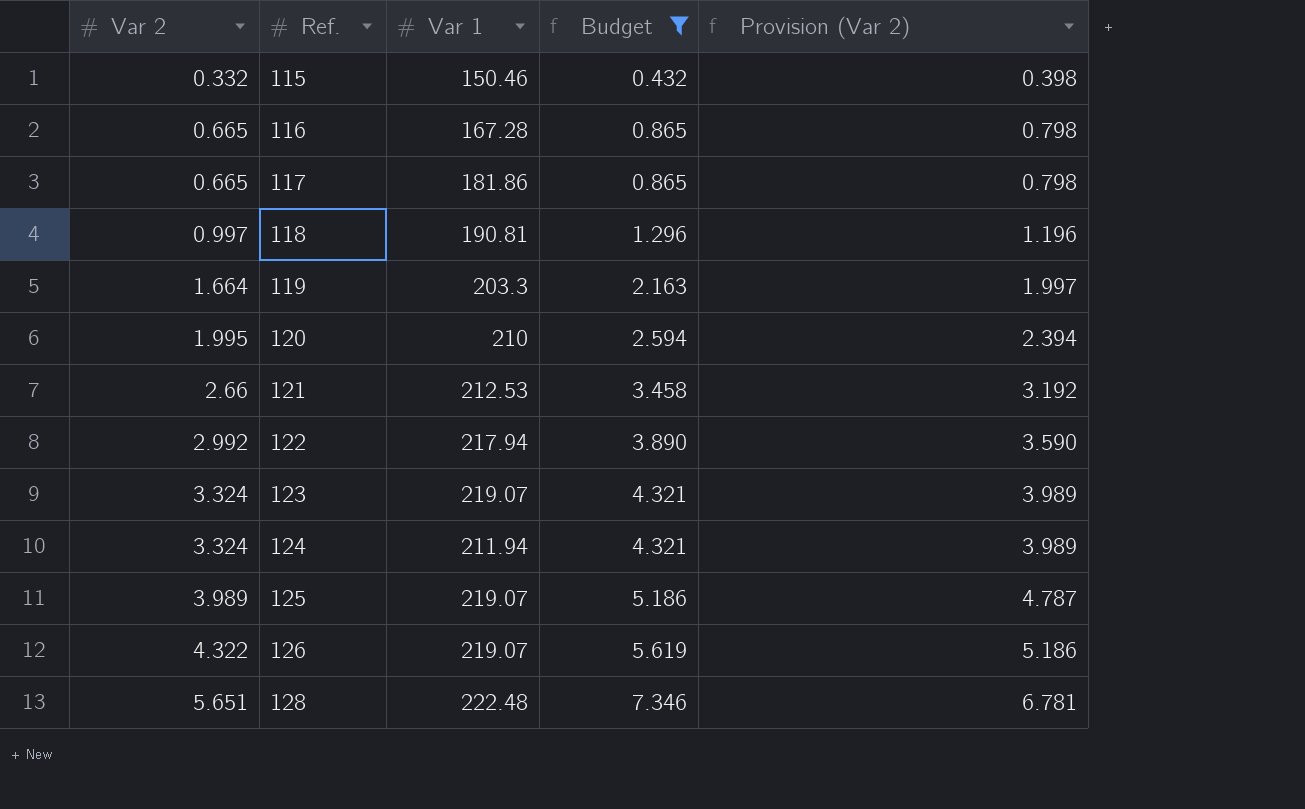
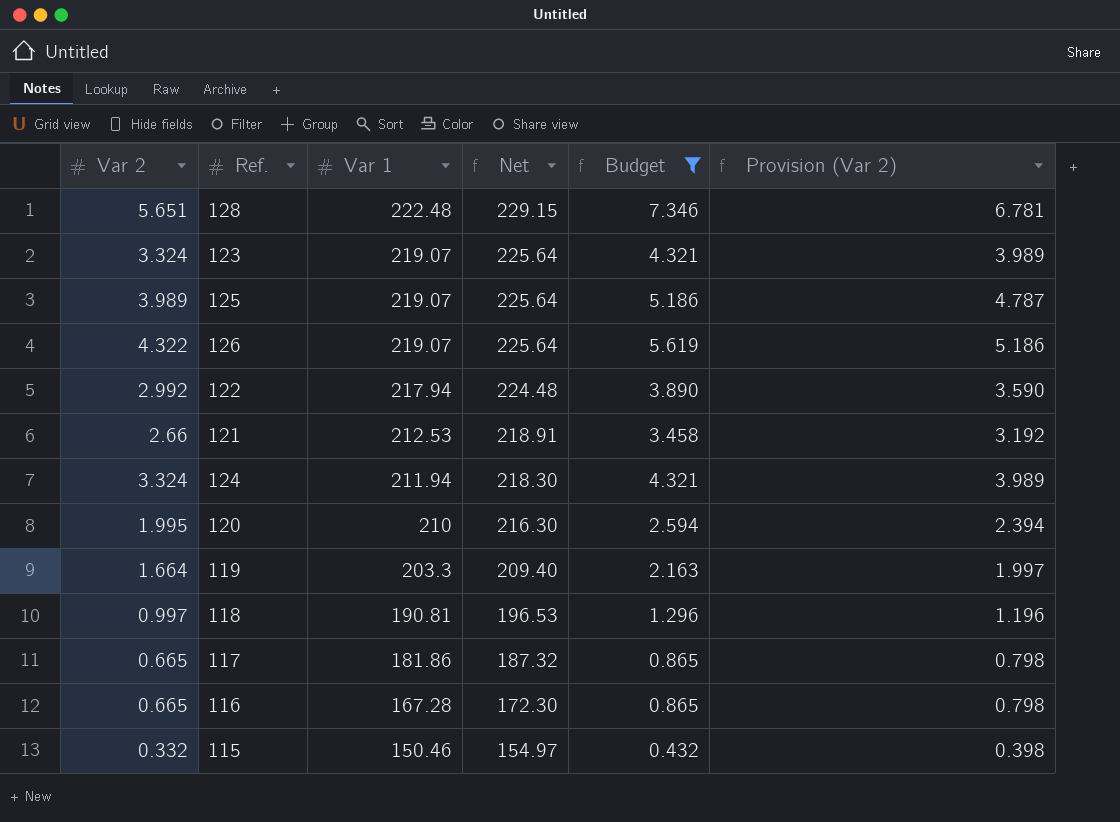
row order: Var 2 ascending -> Var 1 descending
column Net | formula: none -> [Var 1] * 1.03

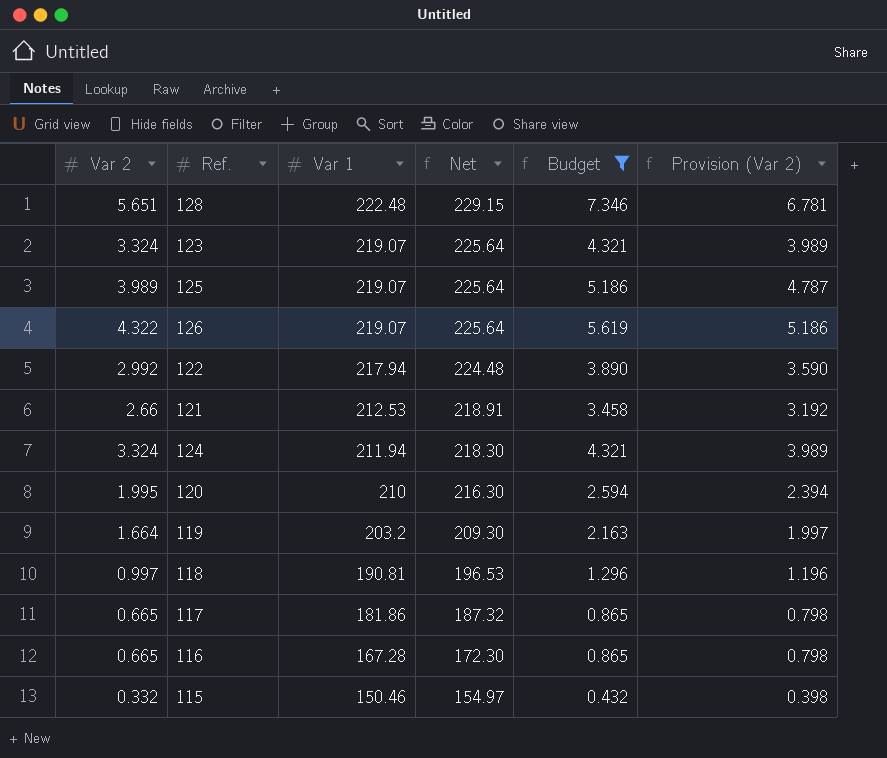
119 | Var 1: 203.3 -> 203.2
119 | Net: 209.40 -> 209.30

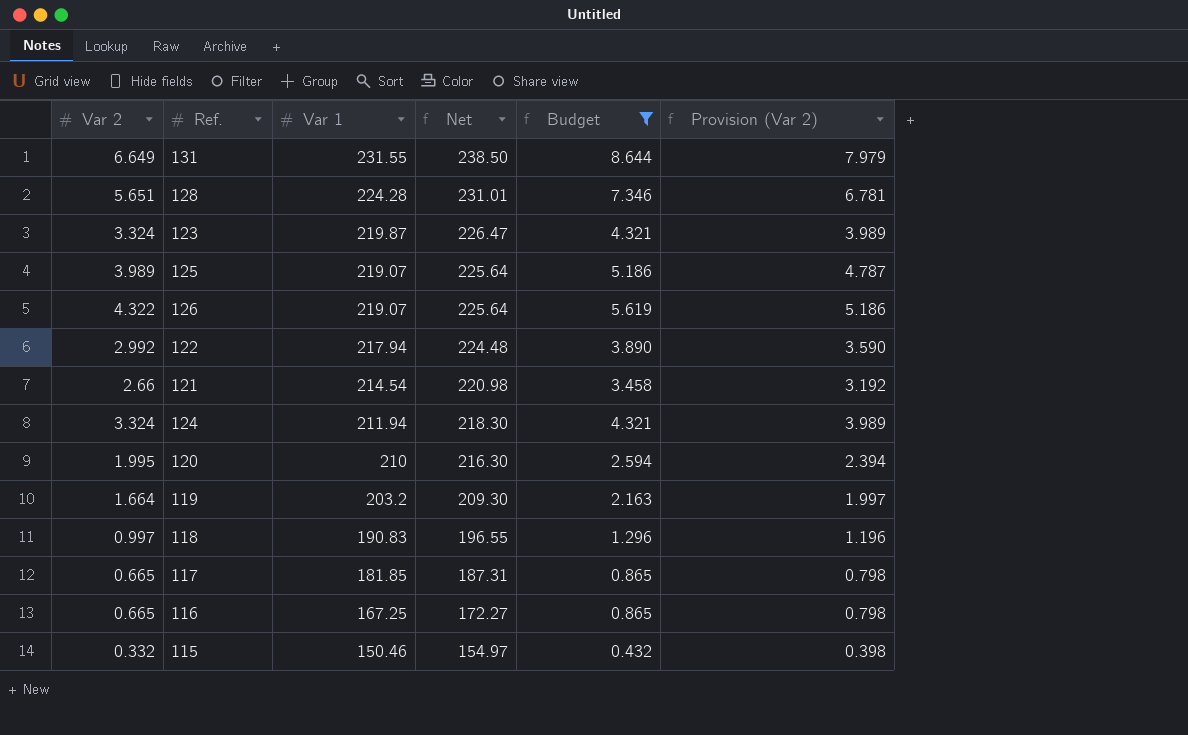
row 131: none -> 6.649 | 231.55 | 238.50 | 8.644 | 7.979
128 | Var 1: 222.48 -> 224.28
128 | Net: 229.15 -> 231.01
123 | Var 1: 219.07 -> 219.87
123 | Net: 225.64 -> 226.47
121 | Var 1: 212.53 -> 214.54
121 | Net: 218.91 -> 220.98
118 | Var 1: 190.81 -> 190.83
118 | Net: 196.53 -> 196.55
117 | Var 1: 181.86 -> 181.85
117 | Net: 187.32 -> 187.31
116 | Var 1: 167.28 -> 167.25
116 | Net: 172.30 -> 172.27

